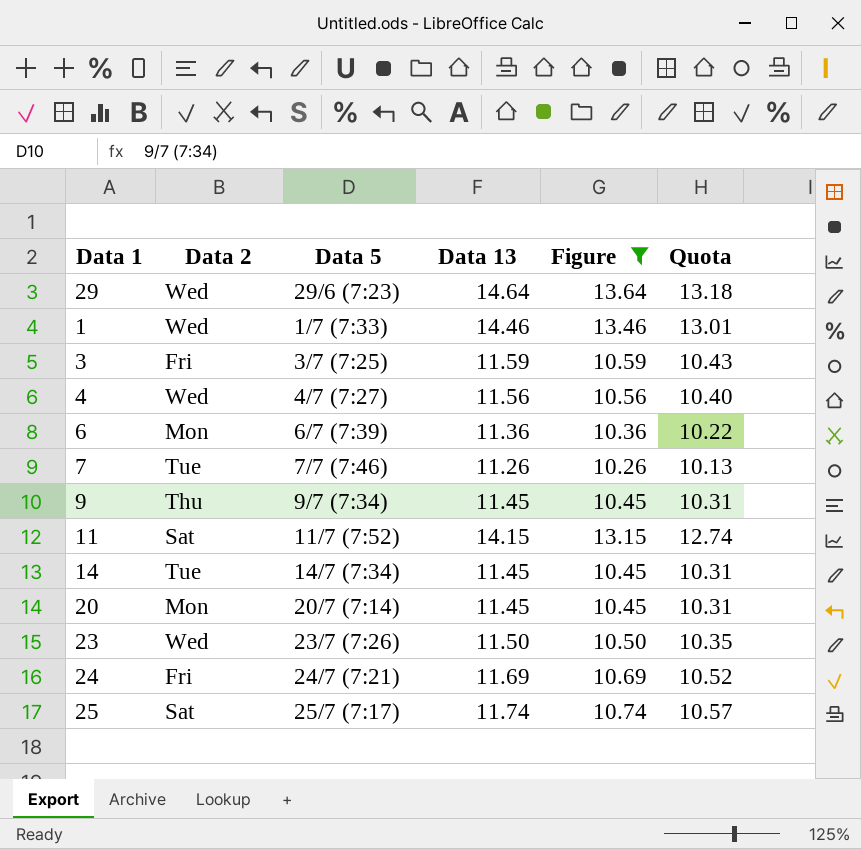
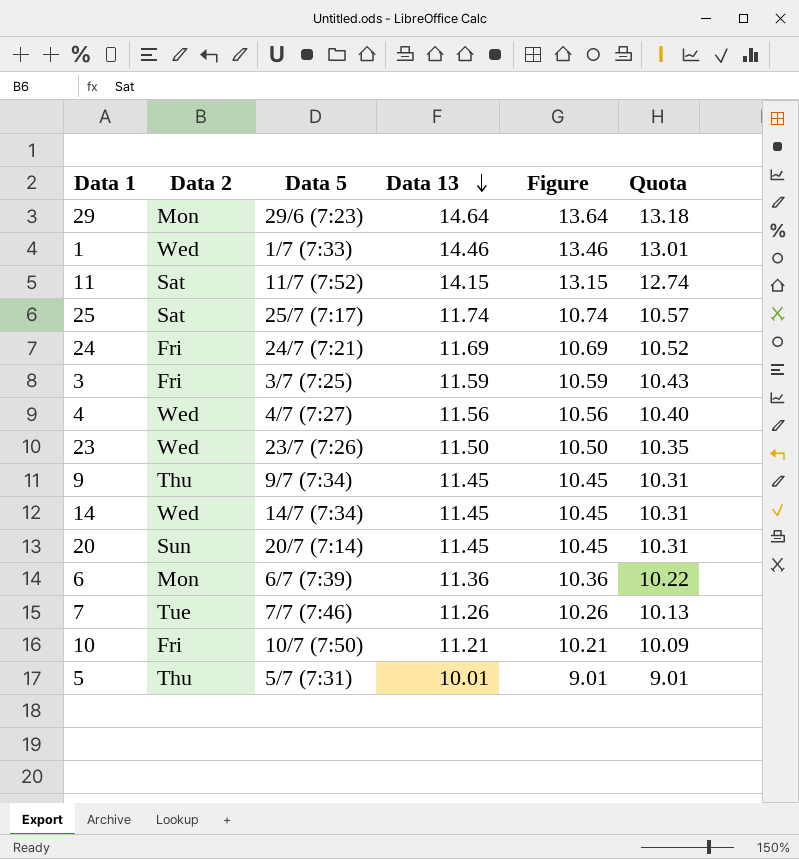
filter: Figure >= 10.26 -> none
row order: none -> Data 13 descending
29 | Data 2: Wed -> Mon
14 | Data 2: Tue -> Wed
20 | Data 2: Mon -> Sun

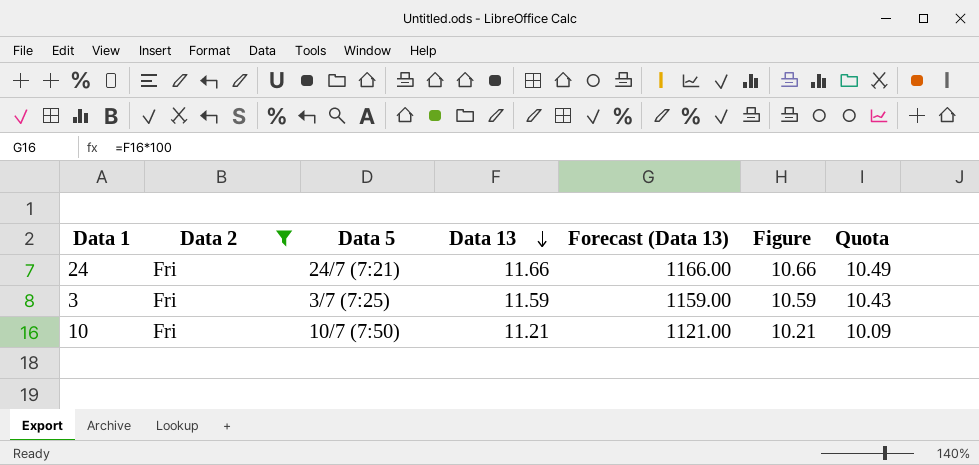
filter: none -> Data 2 = Fri
column Forecast (Data 13) | formula: none -> [Data 13] * 100
24 | Data 13: 11.69 -> 11.66
24 | Figure: 10.69 -> 10.66
24 | Quota: 10.52 -> 10.49

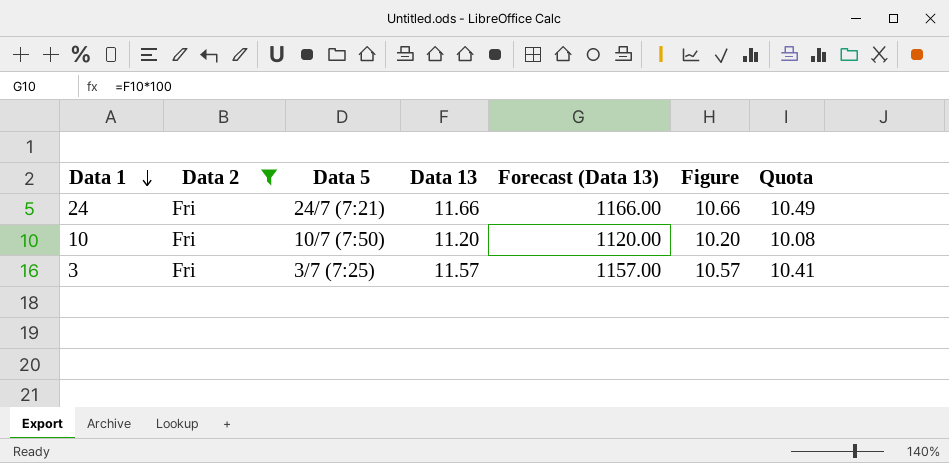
row order: Data 13 descending -> Data 1 descending
10 | Data 13: 11.21 -> 11.20
10 | Forecast (Data 13): 1121.00 -> 1120.00
10 | Figure: 10.21 -> 10.20
10 | Quota: 10.09 -> 10.08
3 | Data 13: 11.59 -> 11.57
3 | Forecast (Data 13): 1159.00 -> 1157.00
3 | Figure: 10.59 -> 10.57
3 | Quota: 10.43 -> 10.41

